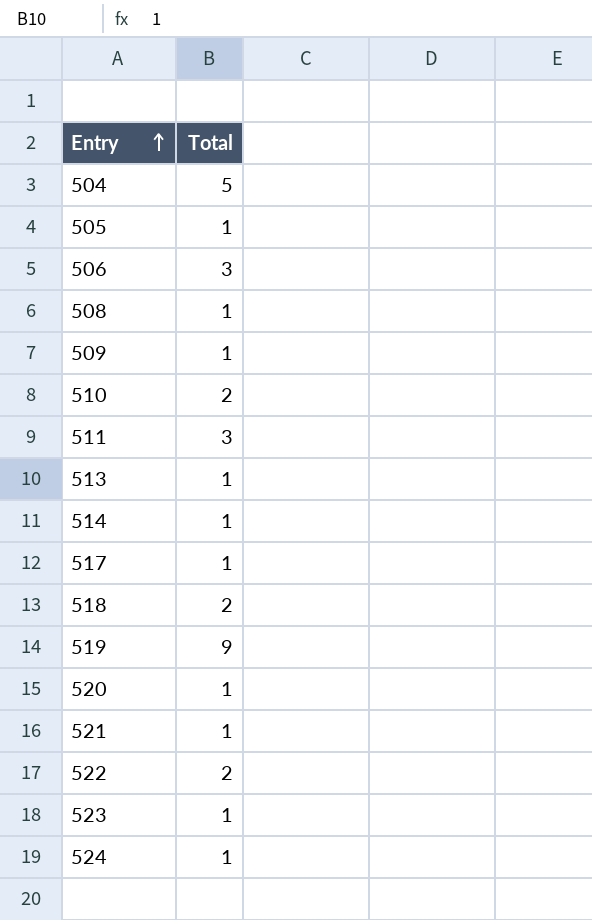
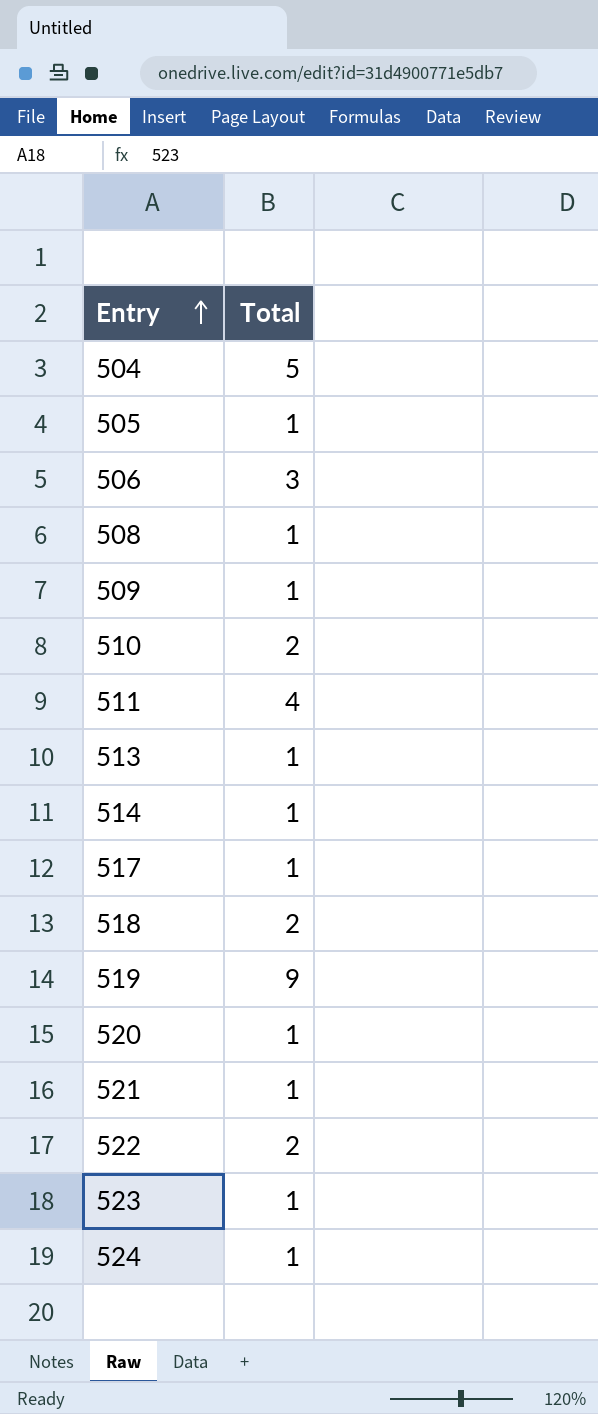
511 | Total: 3 -> 4

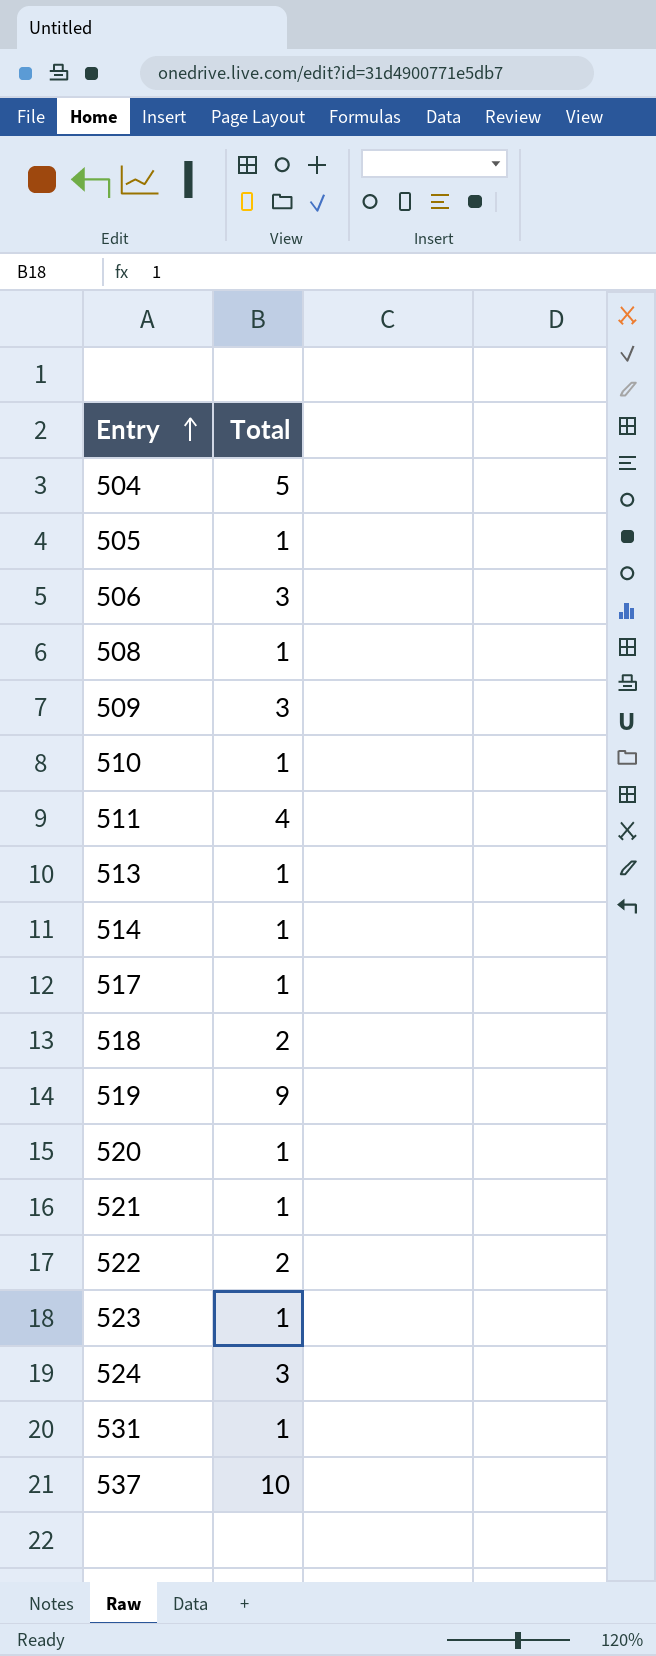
509 | Total: 1 -> 3
510 | Total: 2 -> 1
524 | Total: 1 -> 3
row 531: none -> 1
row 537: none -> 10

